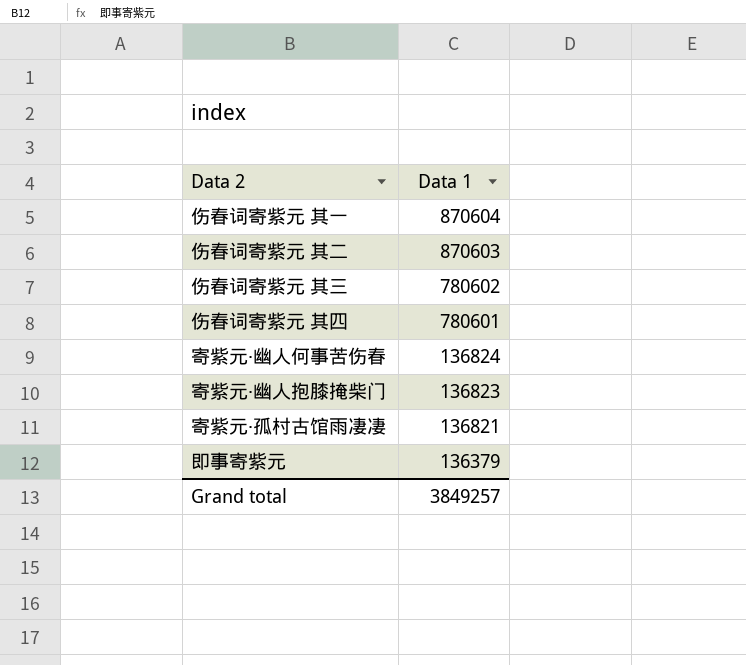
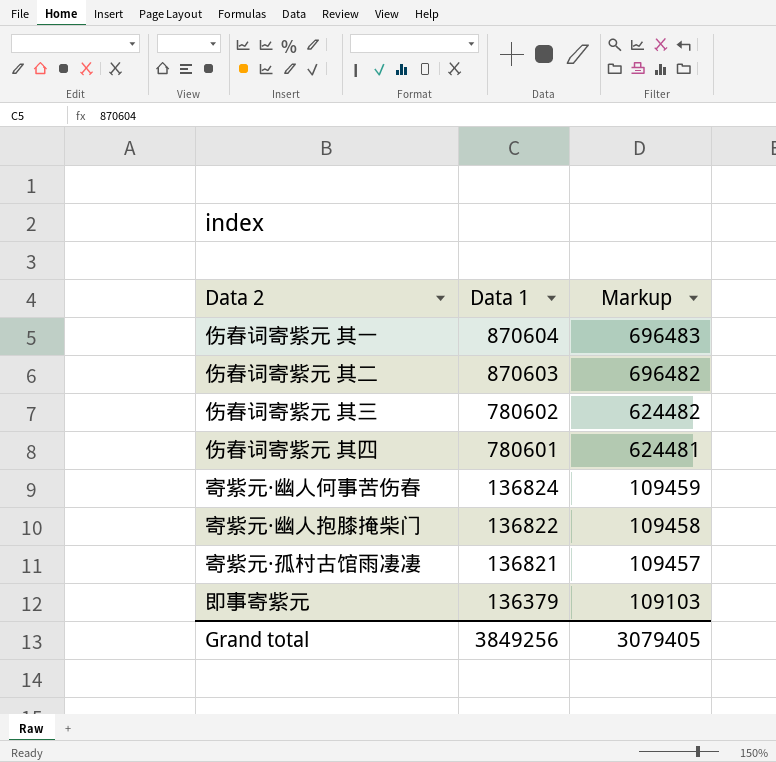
column Markup | formula: none -> [Data 1] * 0.8
寄紫元·幽人抱膝掩柴门 | Data 1: 136823 -> 136822
Grand total | Data 1: 3849257 -> 3849256

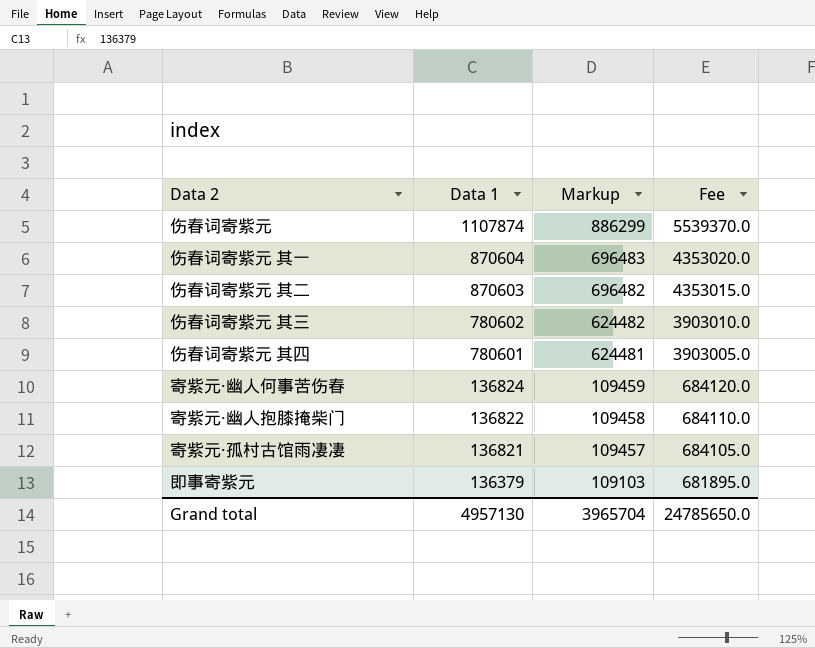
column Fee | formula: none -> [Data 1] * 5
row 伤春词寄紫元: none -> 1107874 | 886299 | 5539370.0
Grand total | Data 1: 3849256 -> 4957130
Grand total | Markup: 3079405 -> 3965704

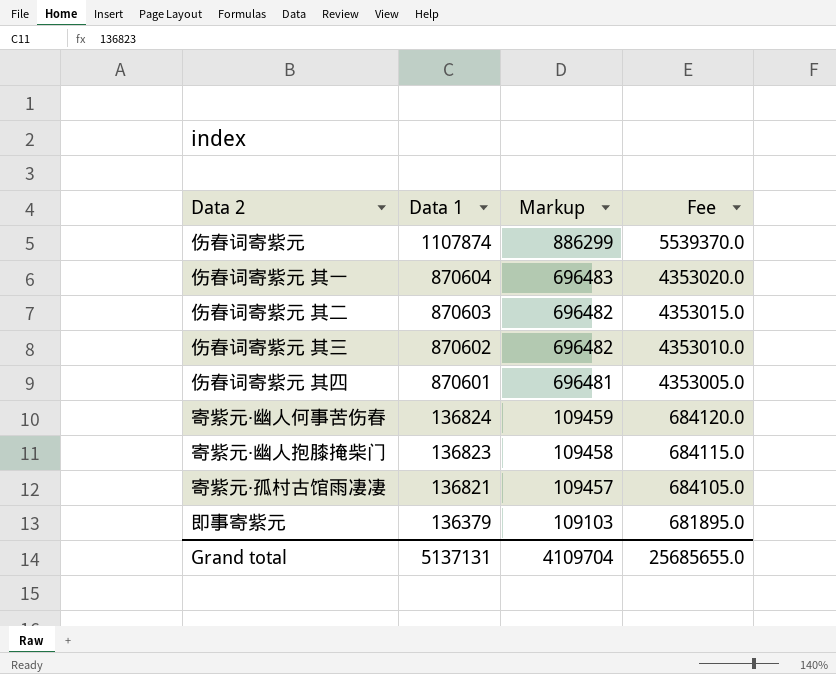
伤春词寄紫元 其三 | Data 1: 780602 -> 870602
伤春词寄紫元 其三 | Markup: 624482 -> 696482
伤春词寄紫元 其三 | Fee: 3903010.0 -> 4353010.0
伤春词寄紫元 其四 | Data 1: 780601 -> 870601
伤春词寄紫元 其四 | Markup: 624481 -> 696481
伤春词寄紫元 其四 | Fee: 3903005.0 -> 4353005.0
寄紫元·幽人抱膝掩柴门 | Data 1: 136822 -> 136823
寄紫元·幽人抱膝掩柴门 | Fee: 684110.0 -> 684115.0
Grand total | Data 1: 4957130 -> 5137131
Grand total | Markup: 3965704 -> 4109704
Grand total | Fee: 24785650.0 -> 25685655.0

